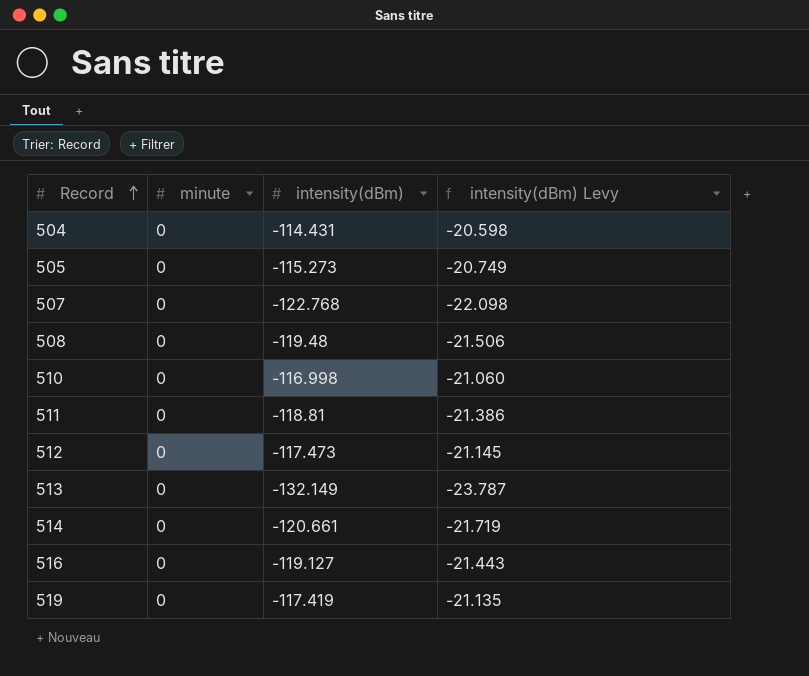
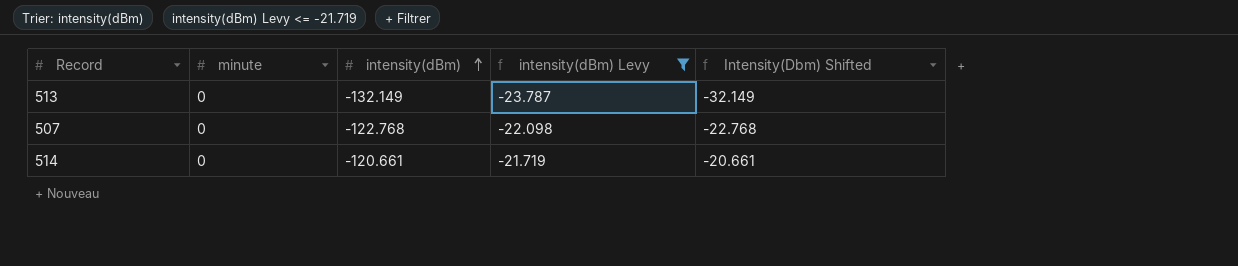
filter: none -> intensity(dBm) Levy <= -21.719
row order: Record ascending -> intensity(dBm) ascending
column Intensity(Dbm) Shifted | formula: none -> [intensity(dBm)] + 100

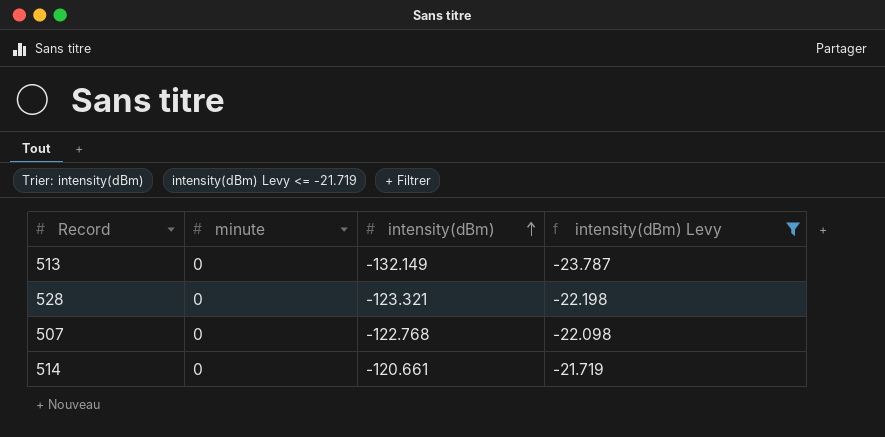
column Intensity(Dbm) Shifted | formula: [intensity(dBm)] + 100 -> none
row 528: none -> 0 | -123.321 | -22.198

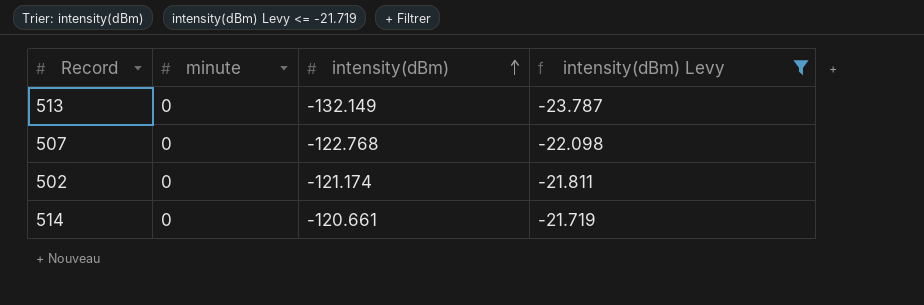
row 528: 0 | -123.321 | -22.198 -> none
row 502: none -> 0 | -121.174 | -21.811

